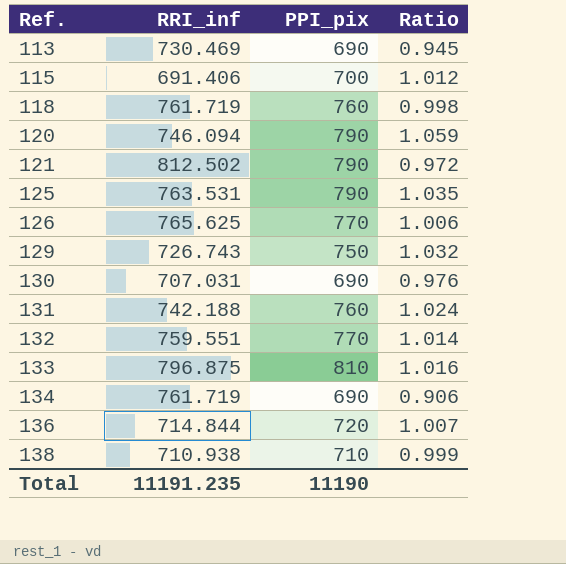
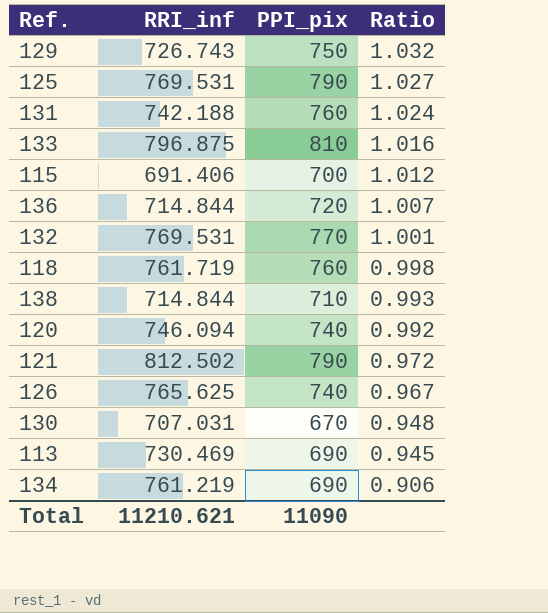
row order: Ref. ascending -> Ratio descending
125 | RRI_inf: 763.531 -> 769.531
125 | Ratio: 1.035 -> 1.027
132 | RRI_inf: 759.551 -> 769.531
132 | Ratio: 1.014 -> 1.001
138 | RRI_inf: 710.938 -> 714.844
138 | Ratio: 0.999 -> 0.993
120 | PPI_pix: 790 -> 740
120 | Ratio: 1.059 -> 0.992
126 | PPI_pix: 770 -> 740
126 | Ratio: 1.006 -> 0.967
130 | PPI_pix: 690 -> 670
130 | Ratio: 0.976 -> 0.948
134 | RRI_inf: 761.719 -> 761.219
Total | RRI_inf: 11191.235 -> 11210.621
Total | PPI_pix: 11190 -> 11090

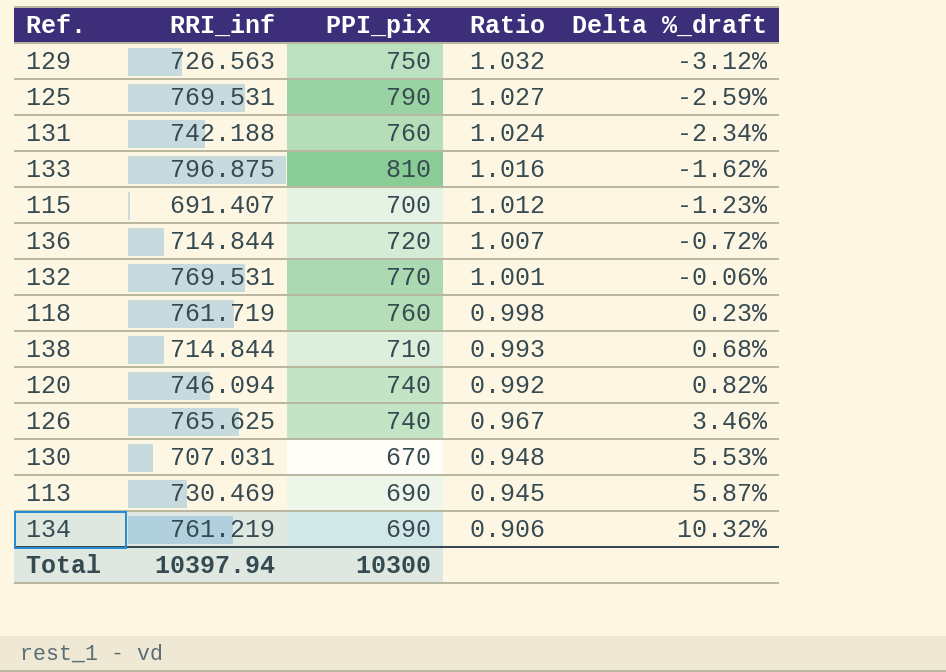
column Delta %_draft | formula: none -> ([RRI_inf] - [PPI_pix]) / [PPI_pix]
row 121: 812.502 | 790 | 0.972 -> none
129 | RRI_inf: 726.743 -> 726.563
115 | RRI_inf: 691.406 -> 691.407
Total | RRI_inf: 11210.621 -> 10397.94
Total | PPI_pix: 11090 -> 10300

